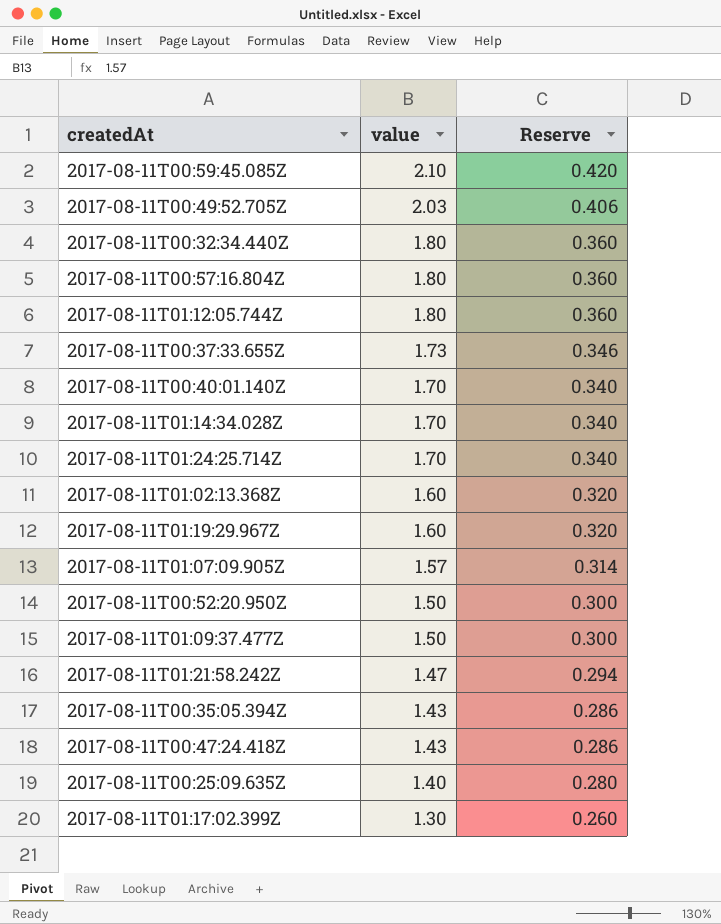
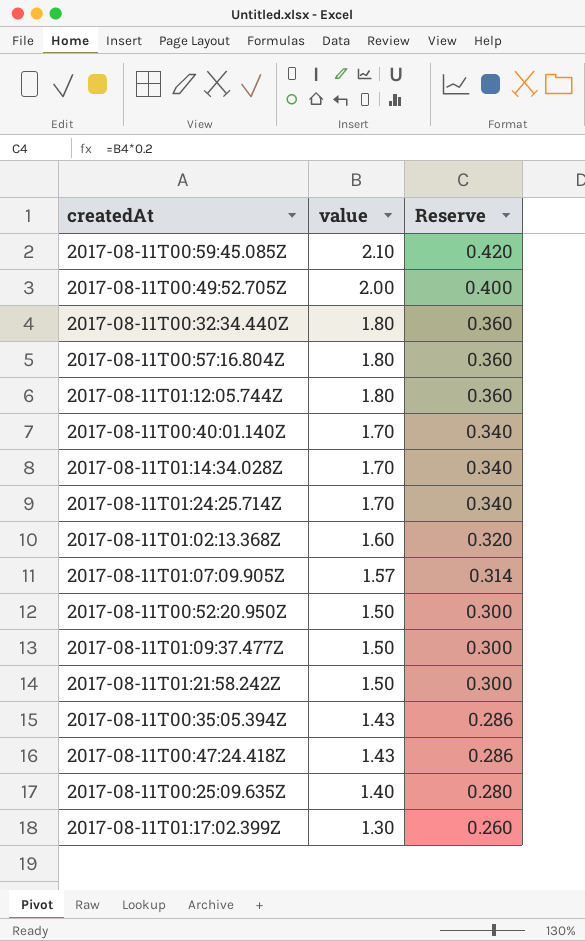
row 2017-08-11T00:37:33.655Z: 1.73 | 0.346 -> none
row 2017-08-11T01:19:29.967Z: 1.60 | 0.320 -> none
2017-08-11T00:49:52.705Z | value: 2.03 -> 2.00
2017-08-11T00:49:52.705Z | Reserve: 0.406 -> 0.400
2017-08-11T01:21:58.242Z | value: 1.47 -> 1.50
2017-08-11T01:21:58.242Z | Reserve: 0.294 -> 0.300

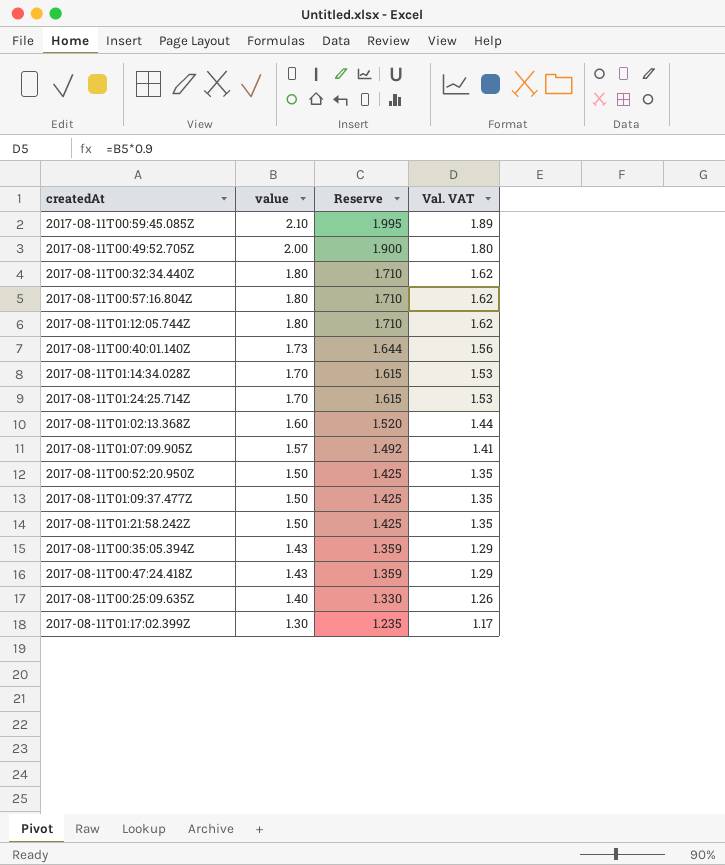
column Reserve | formula: [value] * 0.2 -> [value] * 0.95
column Val. VAT | formula: none -> [value] * 0.9
2017-08-11T00:40:01.140Z | value: 1.70 -> 1.73

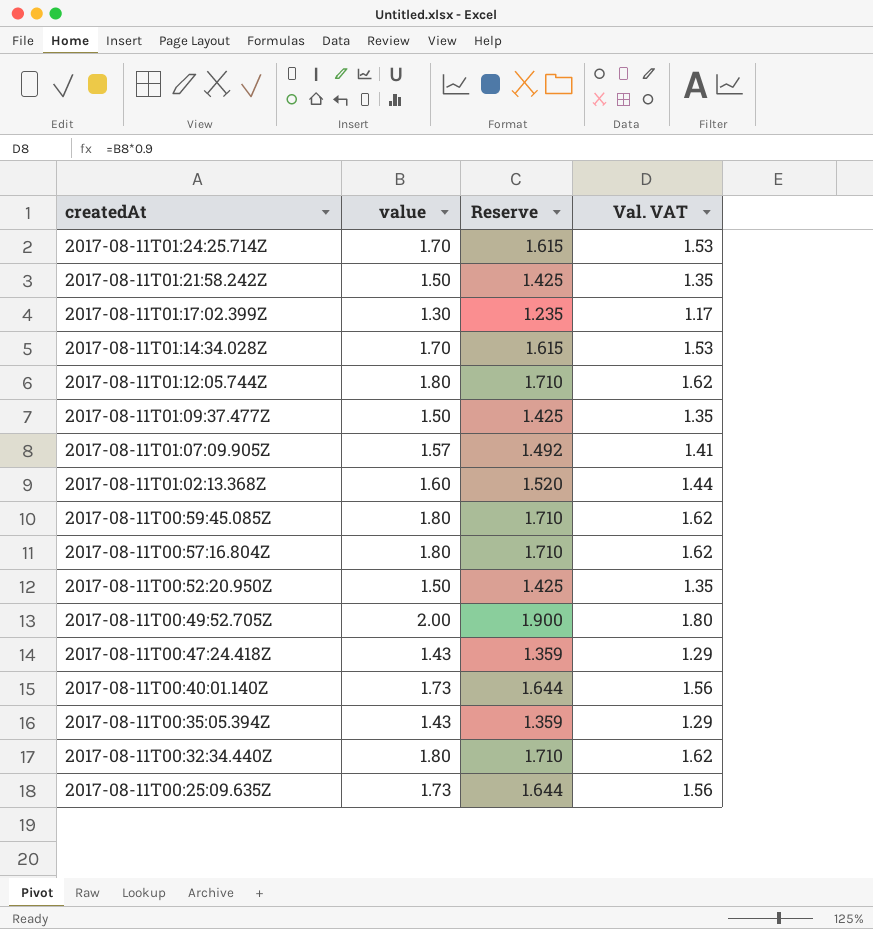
row order: value descending -> createdAt descending
2017-08-11T00:59:45.085Z | value: 2.10 -> 1.80
2017-08-11T00:59:45.085Z | Reserve: 1.995 -> 1.710
2017-08-11T00:59:45.085Z | Val. VAT: 1.89 -> 1.62
2017-08-11T00:25:09.635Z | value: 1.40 -> 1.73
2017-08-11T00:25:09.635Z | Reserve: 1.330 -> 1.644
2017-08-11T00:25:09.635Z | Val. VAT: 1.26 -> 1.56

